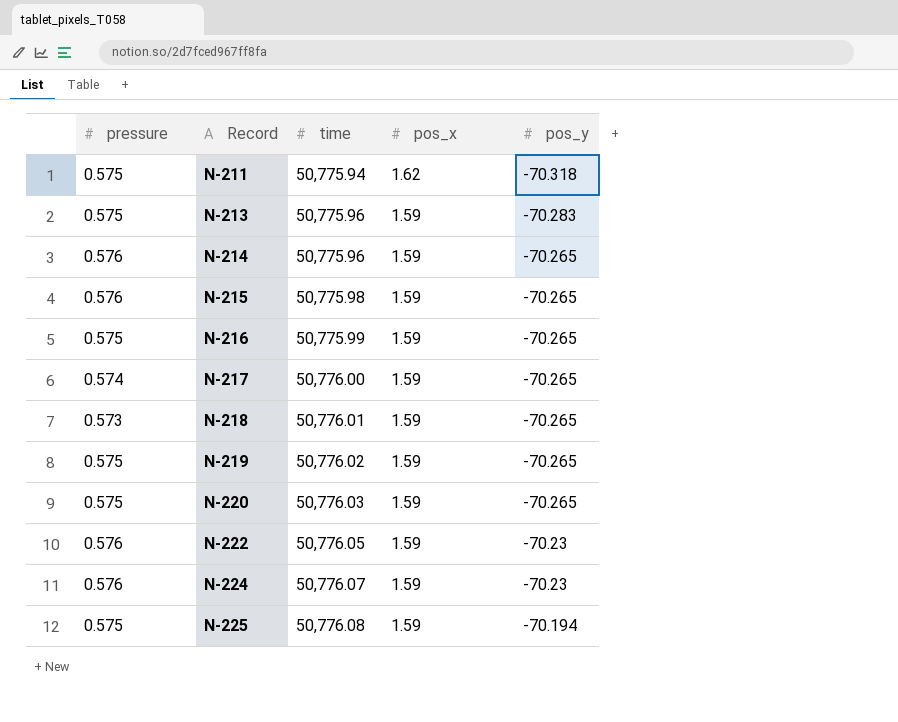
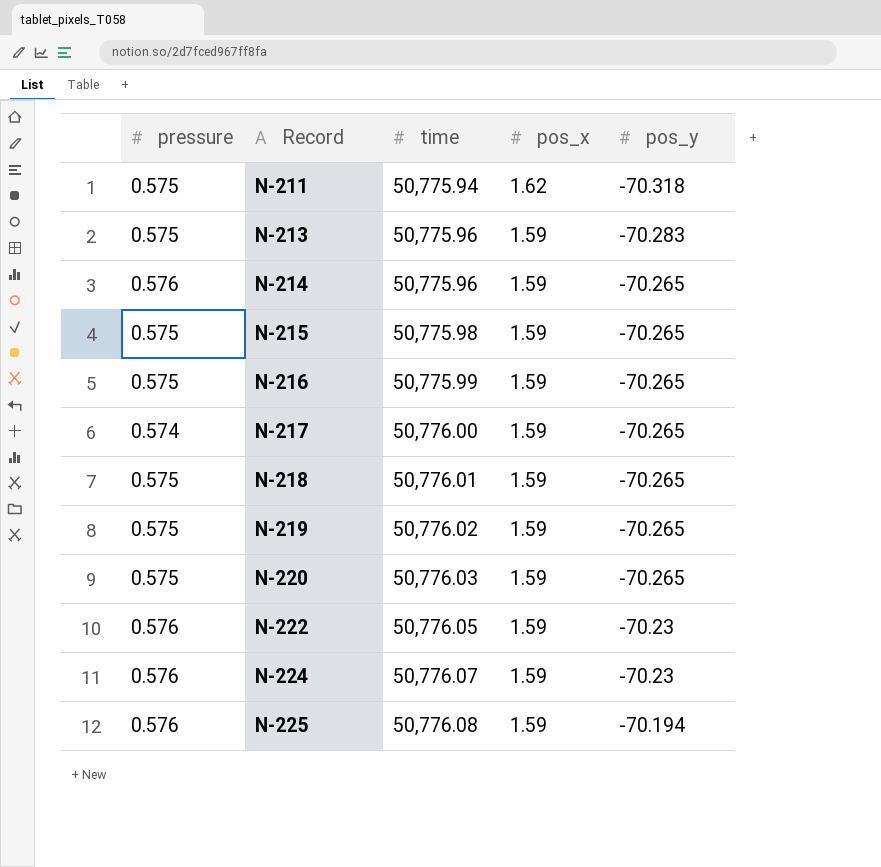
N-215 | pressure: 0.576 -> 0.575
N-218 | pressure: 0.573 -> 0.575
N-225 | pressure: 0.575 -> 0.576

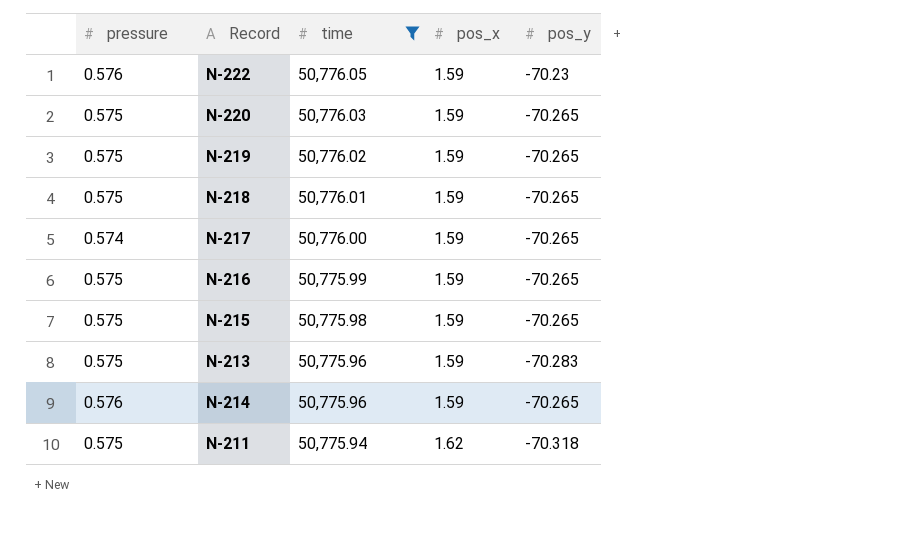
filter: none -> time <= 50,776.05
row order: Record ascending -> time descending

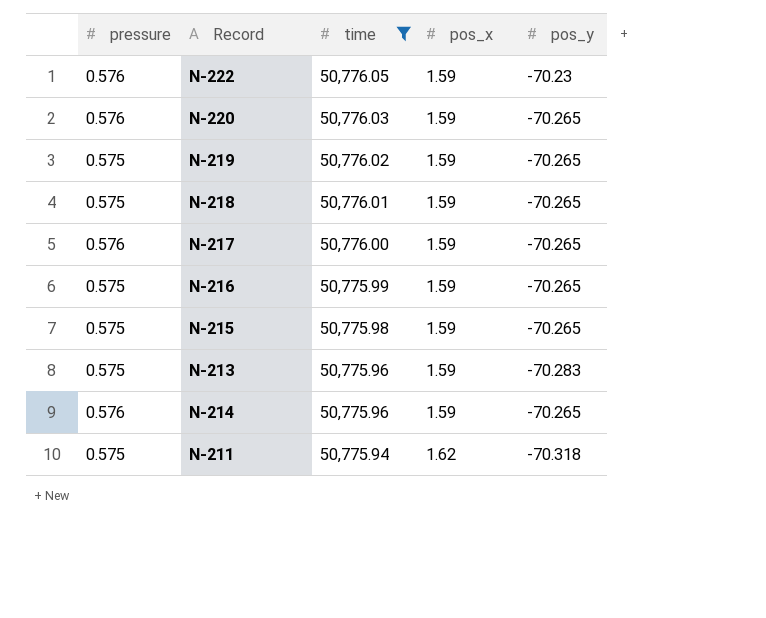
N-220 | pressure: 0.575 -> 0.576
N-217 | pressure: 0.574 -> 0.576

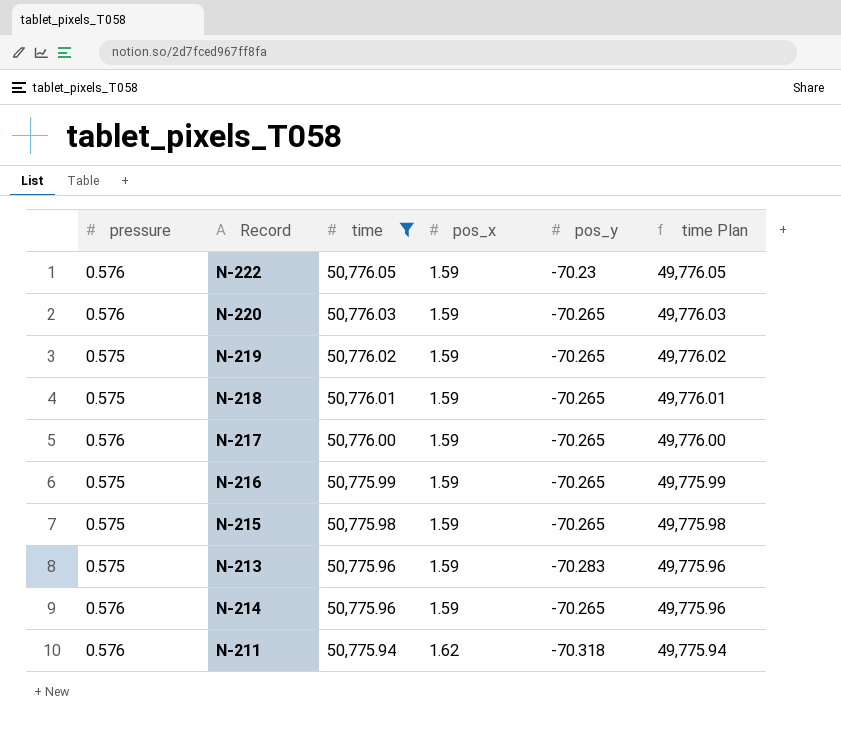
column time Plan | formula: none -> [time] - 1000
N-211 | pressure: 0.575 -> 0.576

